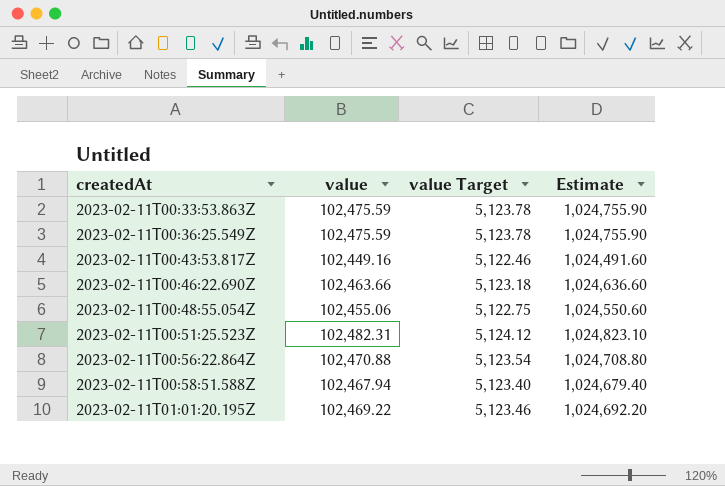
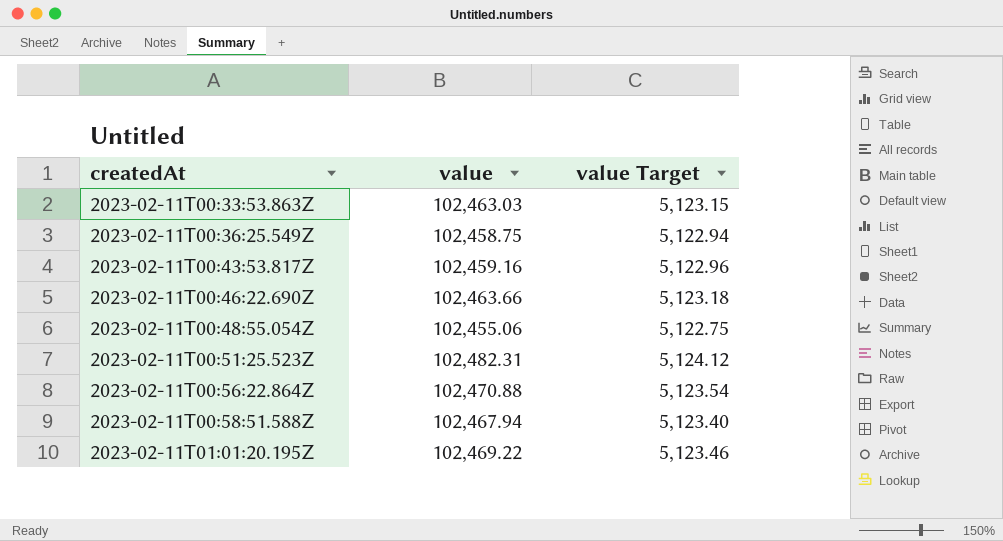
column Estimate | formula: [value] * 10 -> none
2023-02-11T00:33:53.863Z | value: 102,475.59 -> 102,463.03
2023-02-11T00:33:53.863Z | value Target: 5,123.78 -> 5,123.15
2023-02-11T00:36:25.549Z | value: 102,475.59 -> 102,458.75
2023-02-11T00:36:25.549Z | value Target: 5,123.78 -> 5,122.94
2023-02-11T00:43:53.817Z | value: 102,449.16 -> 102,459.16
2023-02-11T00:43:53.817Z | value Target: 5,122.46 -> 5,122.96

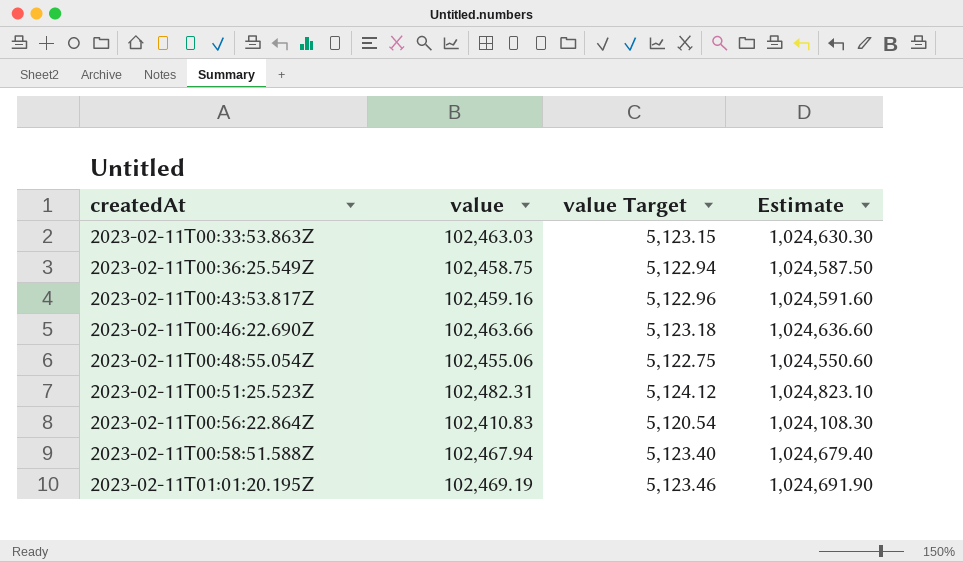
column Estimate | formula: none -> [value] * 10
2023-02-11T00:56:22.864Z | value: 102,470.88 -> 102,410.83
2023-02-11T00:56:22.864Z | value Target: 5,123.54 -> 5,120.54
2023-02-11T01:01:20.195Z | value: 102,469.22 -> 102,469.19

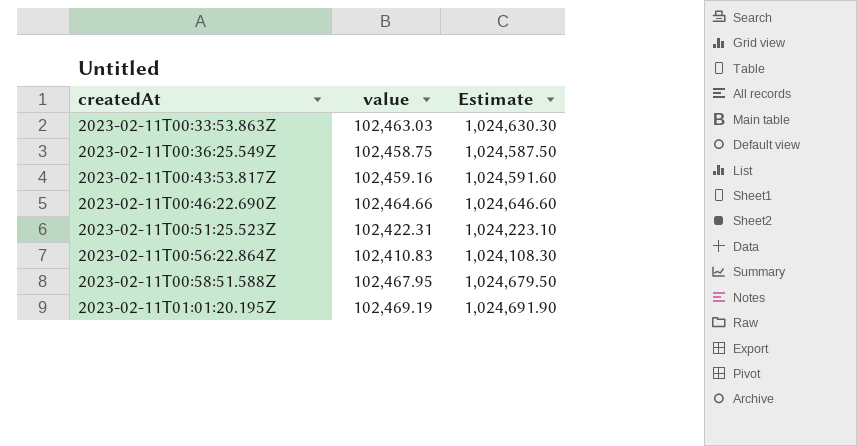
column value Target | formula: [value] * 0.05 -> none
row 2023-02-11T00:48:55.054Z: 102,455.06 | 5,122.75 | 1,024,550.60 -> none
2023-02-11T00:46:22.690Z | value: 102,463.66 -> 102,464.66
2023-02-11T00:46:22.690Z | Estimate: 1,024,636.60 -> 1,024,646.60
2023-02-11T00:51:25.523Z | value: 102,482.31 -> 102,422.31
2023-02-11T00:51:25.523Z | Estimate: 1,024,823.10 -> 1,024,223.10
2023-02-11T00:58:51.588Z | value: 102,467.94 -> 102,467.95
2023-02-11T00:58:51.588Z | Estimate: 1,024,679.40 -> 1,024,679.50

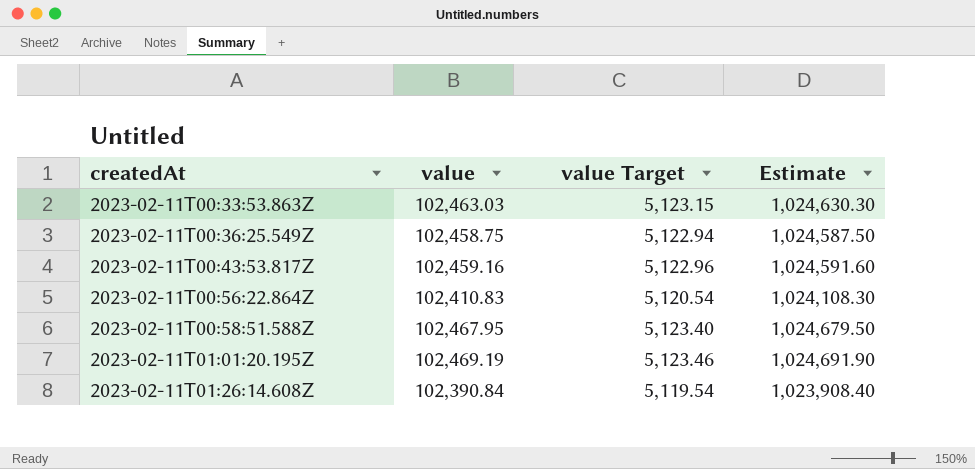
column value Target | formula: none -> [value] * 0.05
row 2023-02-11T00:46:22.690Z: 102,464.66 | 1,024,646.60 -> none
row 2023-02-11T00:51:25.523Z: 102,422.31 | 1,024,223.10 -> none
row 2023-02-11T01:26:14.608Z: none -> 102,390.84 | 5,119.54 | 1,023,908.40

